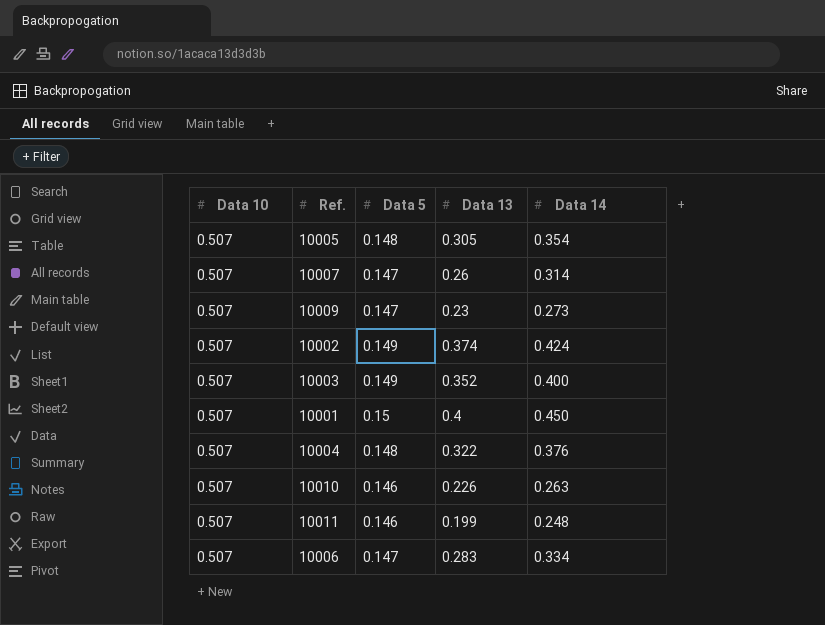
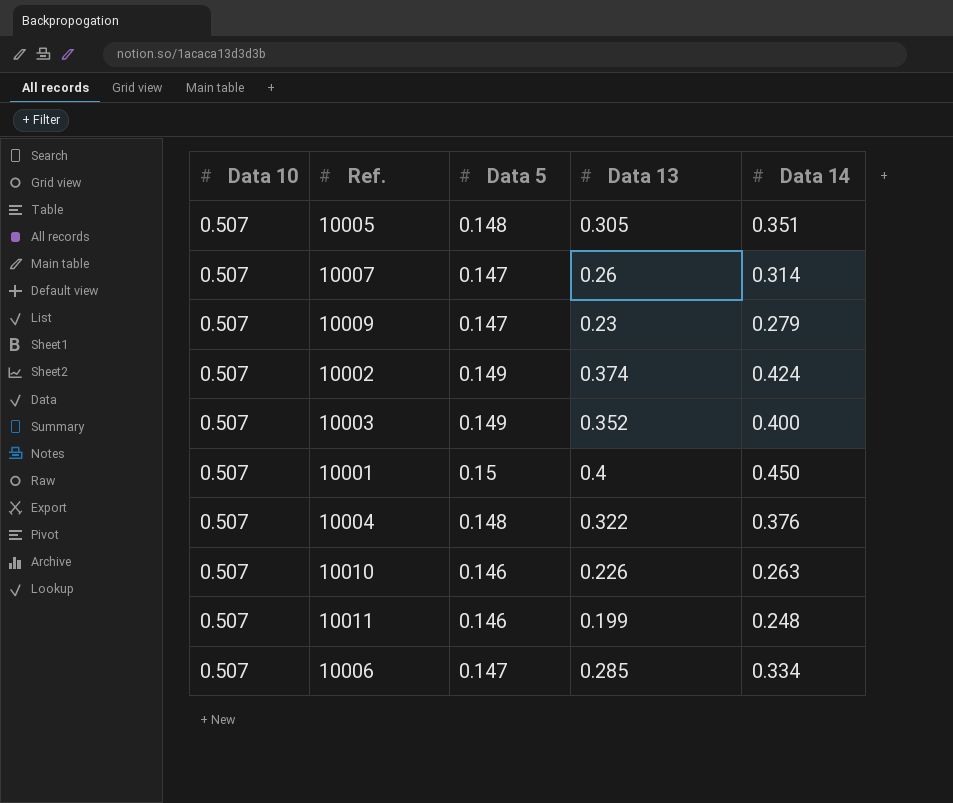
10005 | Data 14: 0.354 -> 0.351
10009 | Data 14: 0.273 -> 0.279
10006 | Data 13: 0.283 -> 0.285

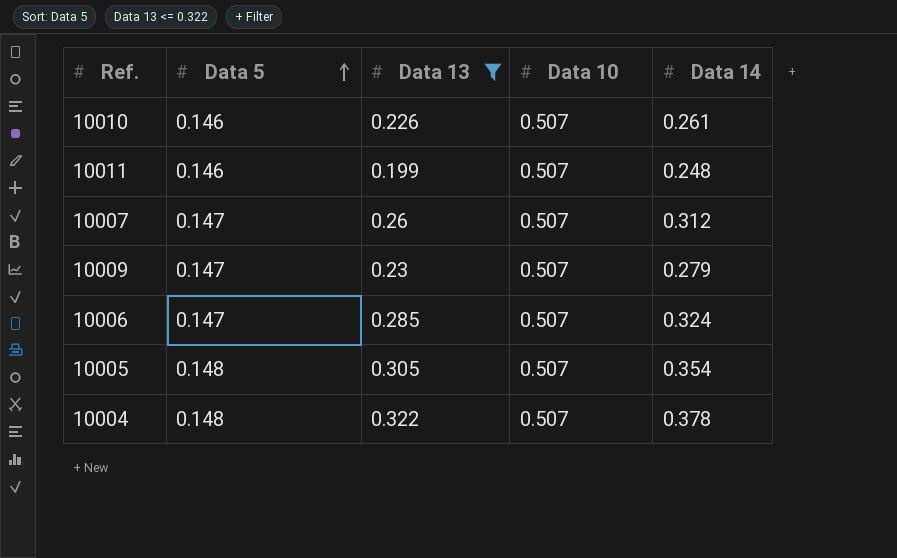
filter: none -> Data 13 <= 0.322
row order: none -> Data 5 ascending
column Data 10 | position: 1 -> 4
10010 | Data 14: 0.263 -> 0.261
10007 | Data 14: 0.314 -> 0.312
10006 | Data 14: 0.334 -> 0.324
10005 | Data 14: 0.351 -> 0.354
10004 | Data 14: 0.376 -> 0.378

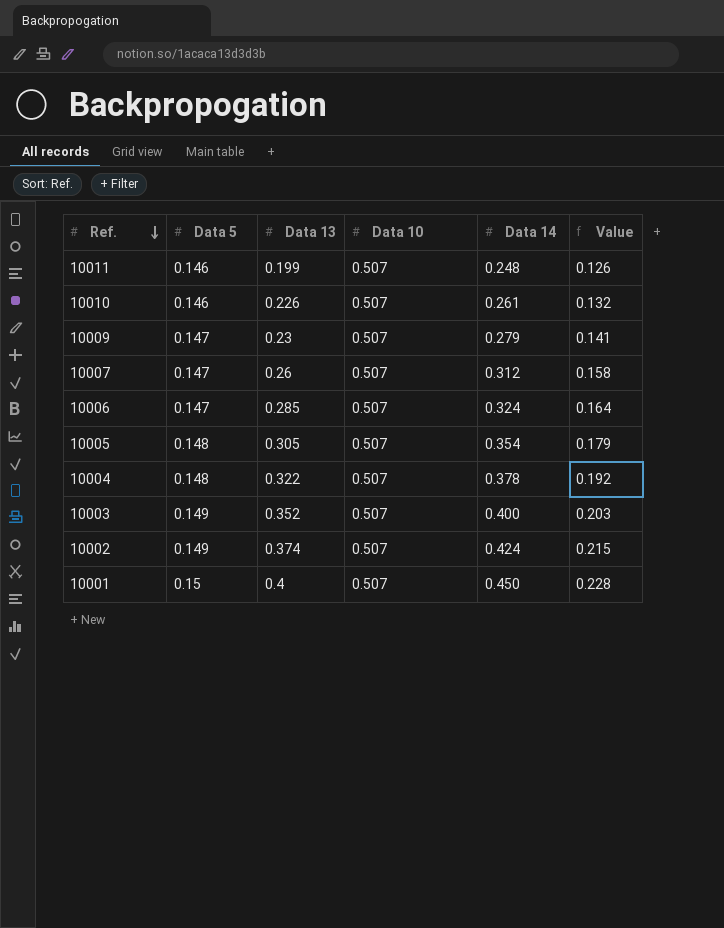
filter: Data 13 <= 0.322 -> none
row order: Data 5 ascending -> Ref. descending
column Value | formula: none -> [Data 10] * [Data 14]

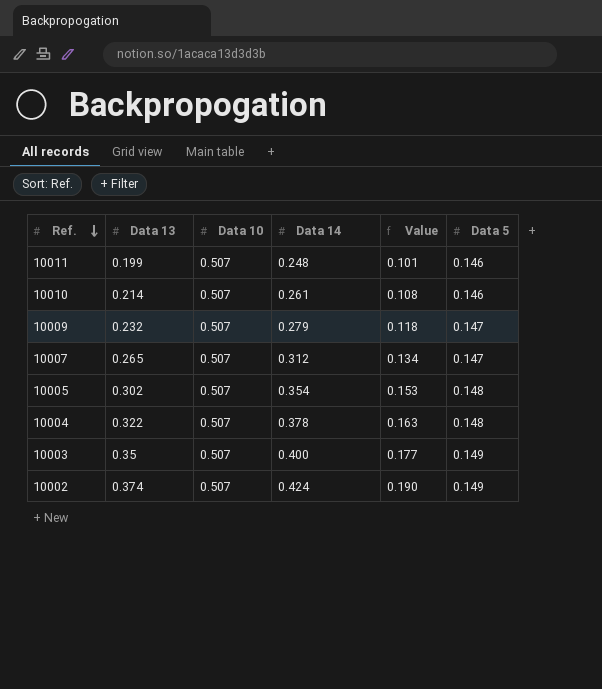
column Value | formula: [Data 10] * [Data 14] -> [Data 13] * [Data 10]
column Data 5 | position: 2 -> 6
row 10006: 0.147 | 0.285 | 0.507 | 0.324 | 0.164 -> none
row 10001: 0.15 | 0.4 | 0.507 | 0.450 | 0.228 -> none
10010 | Data 13: 0.226 -> 0.214
10009 | Data 13: 0.23 -> 0.232
10007 | Data 13: 0.26 -> 0.265
10005 | Data 13: 0.305 -> 0.302
10003 | Data 13: 0.352 -> 0.35

